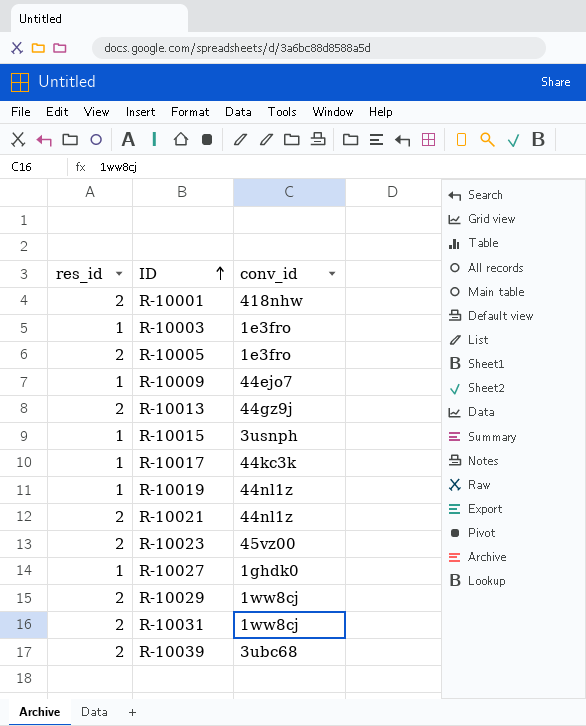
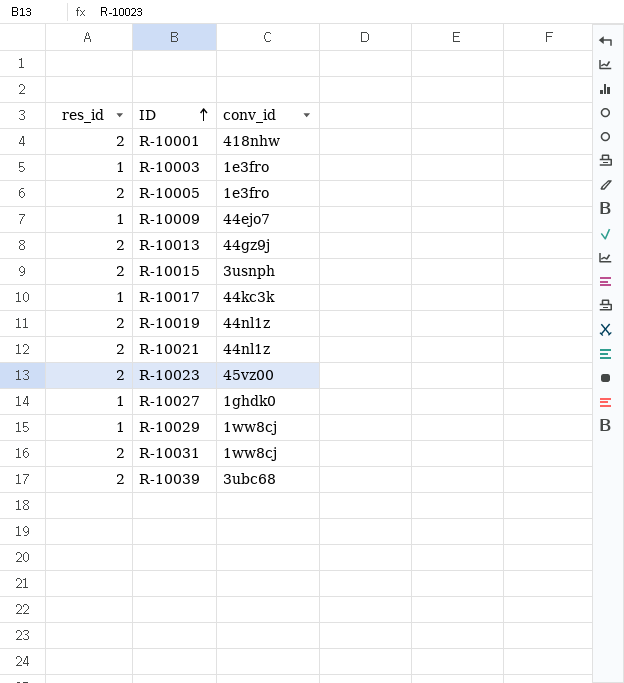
R-10015 | res_id: 1 -> 2
R-10019 | res_id: 1 -> 2
R-10029 | res_id: 2 -> 1

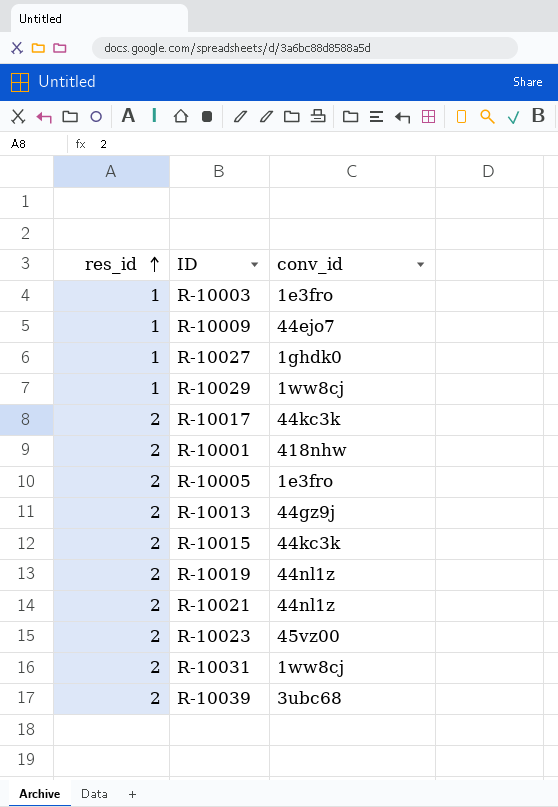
row order: ID ascending -> res_id ascending
R-10017 | res_id: 1 -> 2
R-10015 | conv_id: 3usnph -> 44kc3k

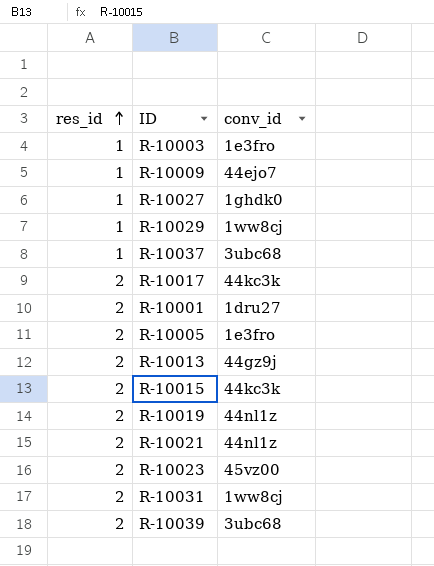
row R-10037: none -> 1 | 3ubc68
R-10001 | conv_id: 418nhw -> 1dru27

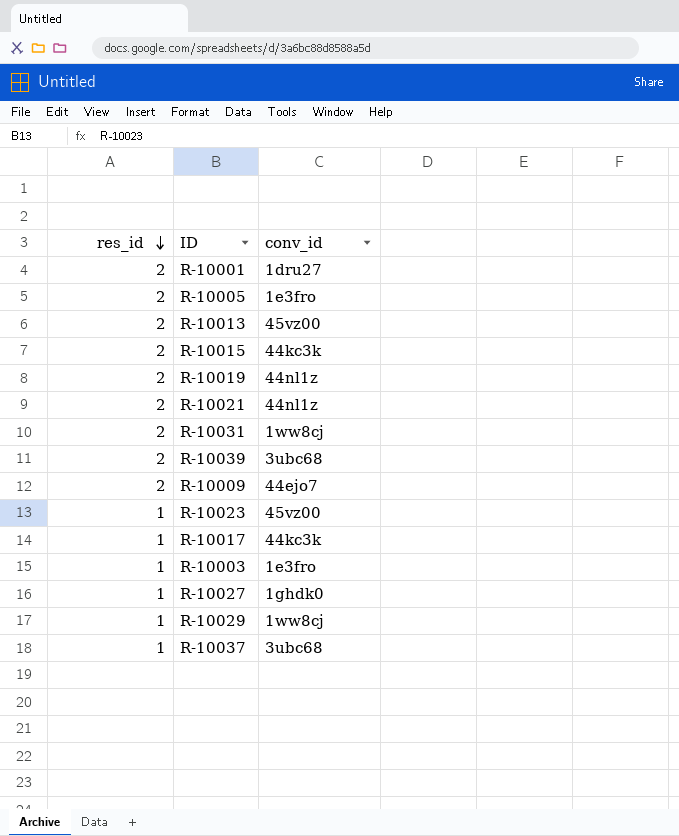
row order: res_id ascending -> res_id descending
R-10013 | conv_id: 44gz9j -> 45vz00
R-10009 | res_id: 1 -> 2
R-10023 | res_id: 2 -> 1
R-10017 | res_id: 2 -> 1

